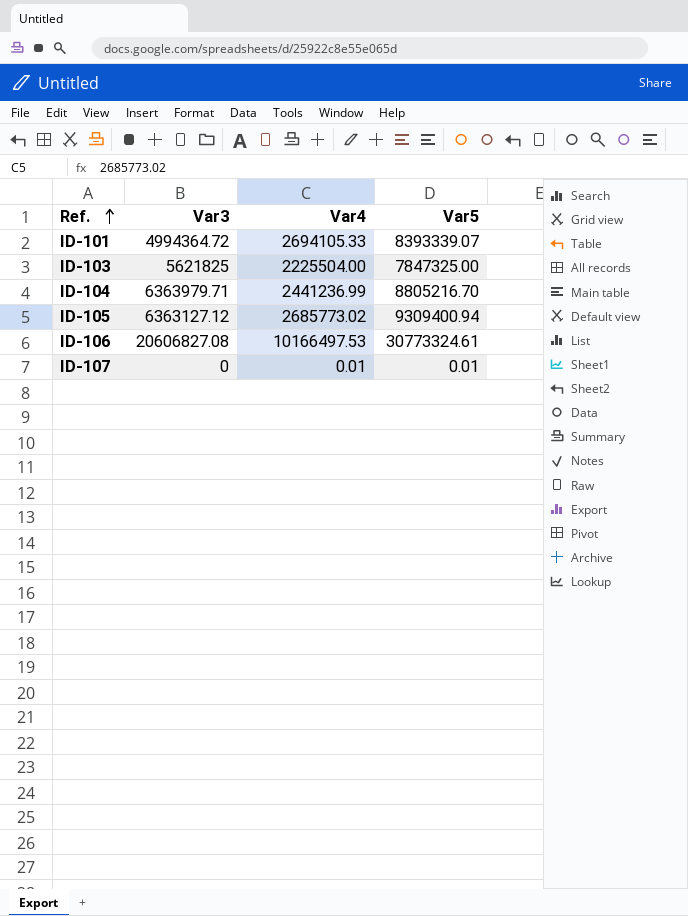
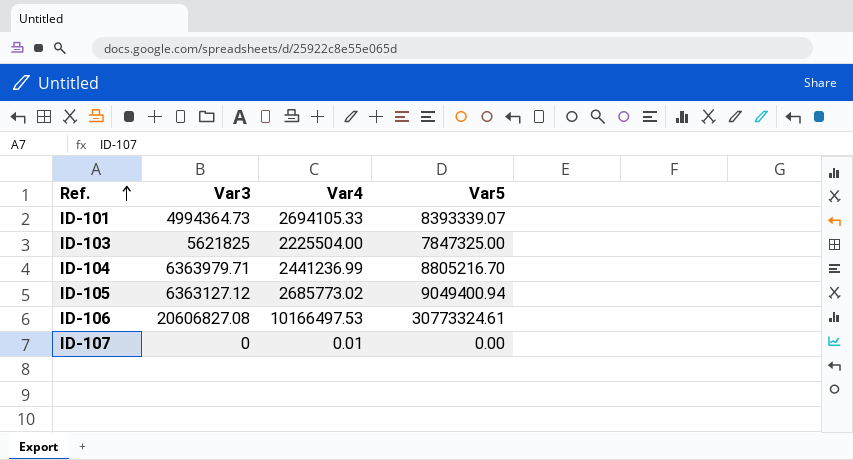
ID-101 | Var3: 4994364.72 -> 4994364.73
ID-105 | Var5: 9309400.94 -> 9049400.94
ID-107 | Var5: 0.01 -> 0.00

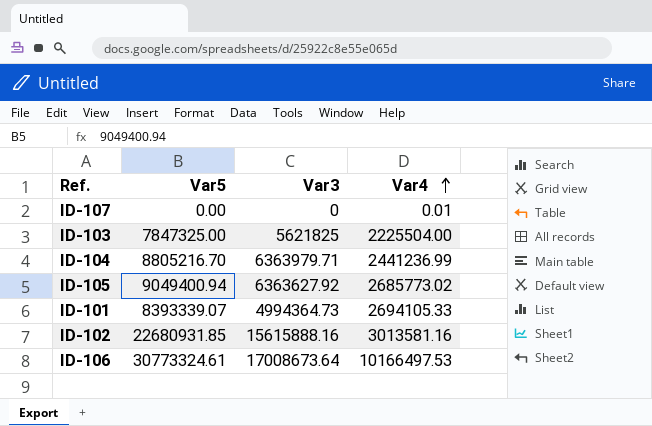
row order: Ref. ascending -> Var4 ascending
column Var5 | position: 4 -> 2
ID-105 | Var3: 6363127.12 -> 6363627.92
row ID-102: none -> 22680931.85 | 15615888.16 | 3013581.16
ID-106 | Var3: 20606827.08 -> 17008673.64

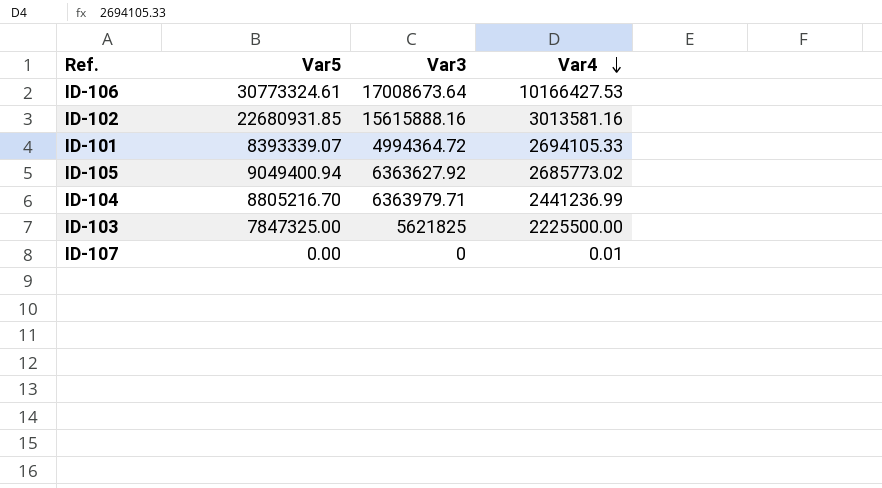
row order: Var4 ascending -> Var4 descending
ID-106 | Var4: 10166497.53 -> 10166427.53
ID-101 | Var3: 4994364.73 -> 4994364.72
ID-103 | Var4: 2225504.00 -> 2225500.00

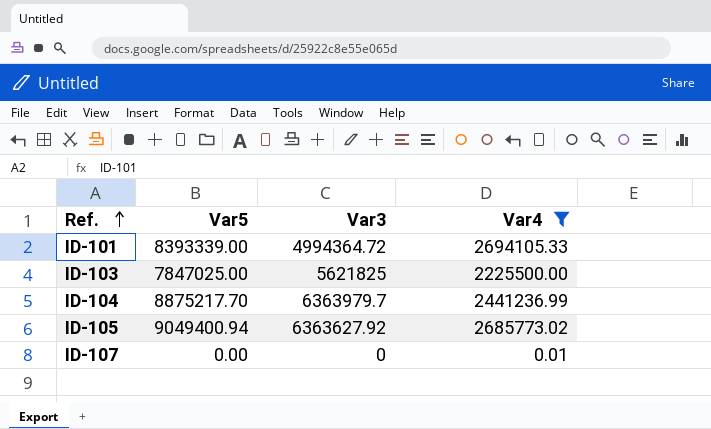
filter: none -> Var4 <= 2694105.33
row order: Var4 descending -> Ref. ascending
ID-101 | Var5: 8393339.07 -> 8393339.00
ID-103 | Var5: 7847325.00 -> 7847025.00
ID-104 | Var5: 8805216.70 -> 8875217.70
ID-104 | Var3: 6363979.71 -> 6363979.7

